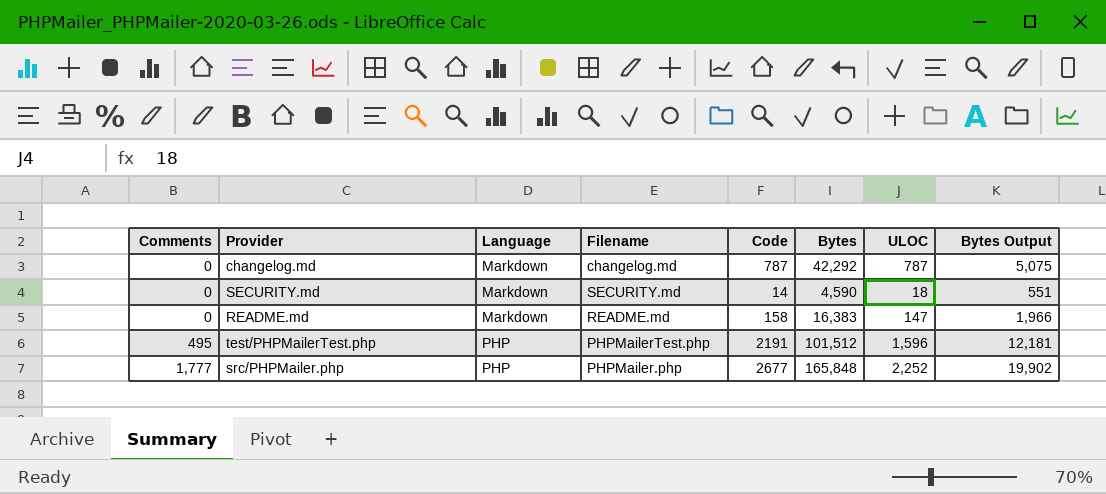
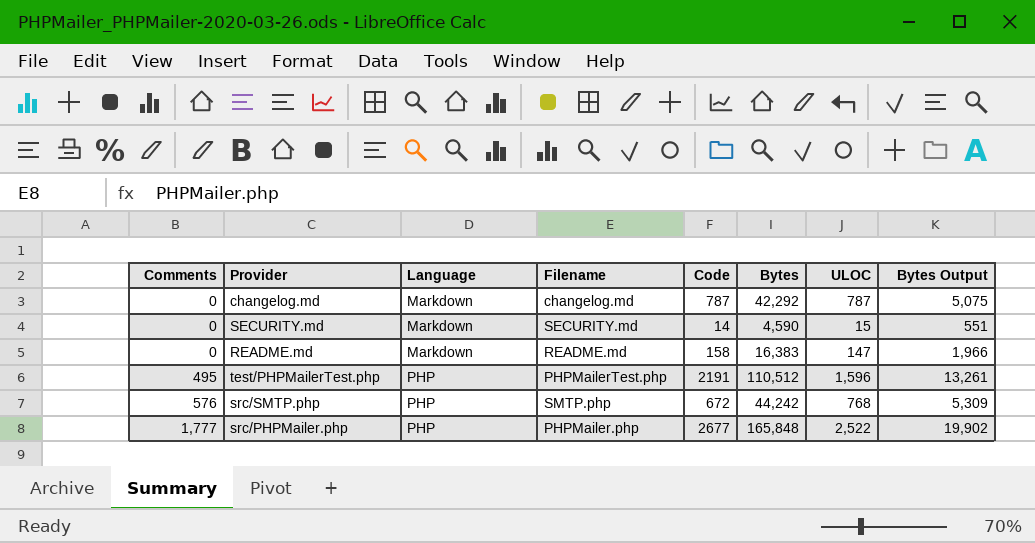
SECURITY.md | ULOC: 18 -> 15
test/PHPMailerTest.php | Bytes: 101,512 -> 110,512
test/PHPMailerTest.php | Bytes Output: 12,181 -> 13,261
row src/SMTP.php: none -> 576 | PHP | SMTP.php | 672 | 44,242 | 768 | 5,309
src/PHPMailer.php | ULOC: 2,252 -> 2,522

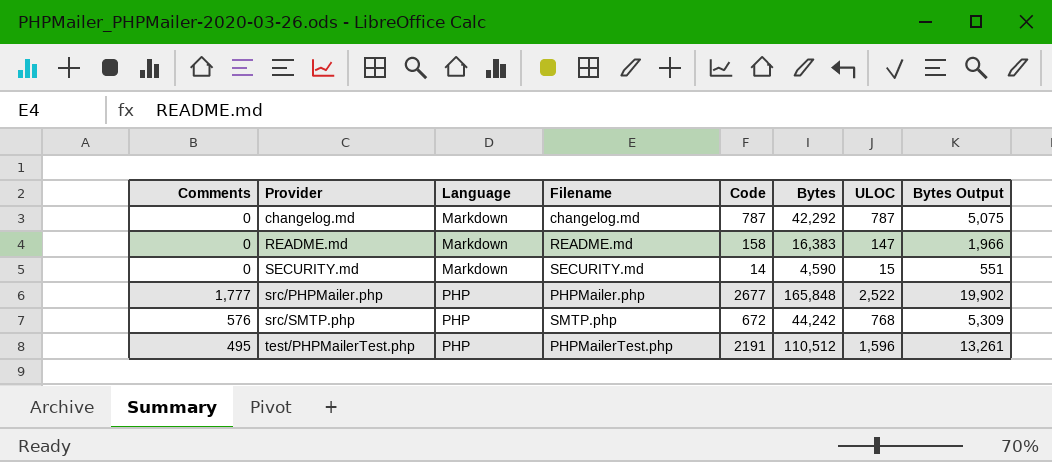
row order: Comments ascending -> Provider ascending

